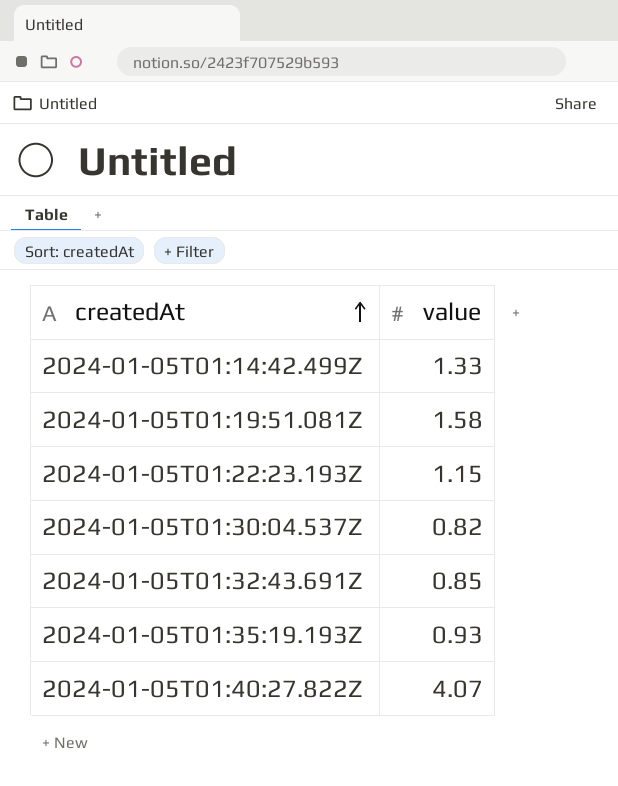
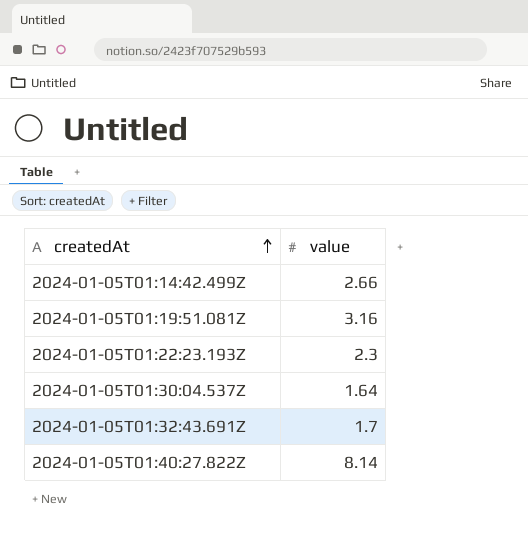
row 2024-01-05T01:35:19.193Z: 0.93 -> none
2024-01-05T01:14:42.499Z | value: 1.33 -> 2.66
2024-01-05T01:19:51.081Z | value: 1.58 -> 3.16
2024-01-05T01:22:23.193Z | value: 1.15 -> 2.3
2024-01-05T01:30:04.537Z | value: 0.82 -> 1.64
2024-01-05T01:32:43.691Z | value: 0.85 -> 1.7
2024-01-05T01:40:27.822Z | value: 4.07 -> 8.14

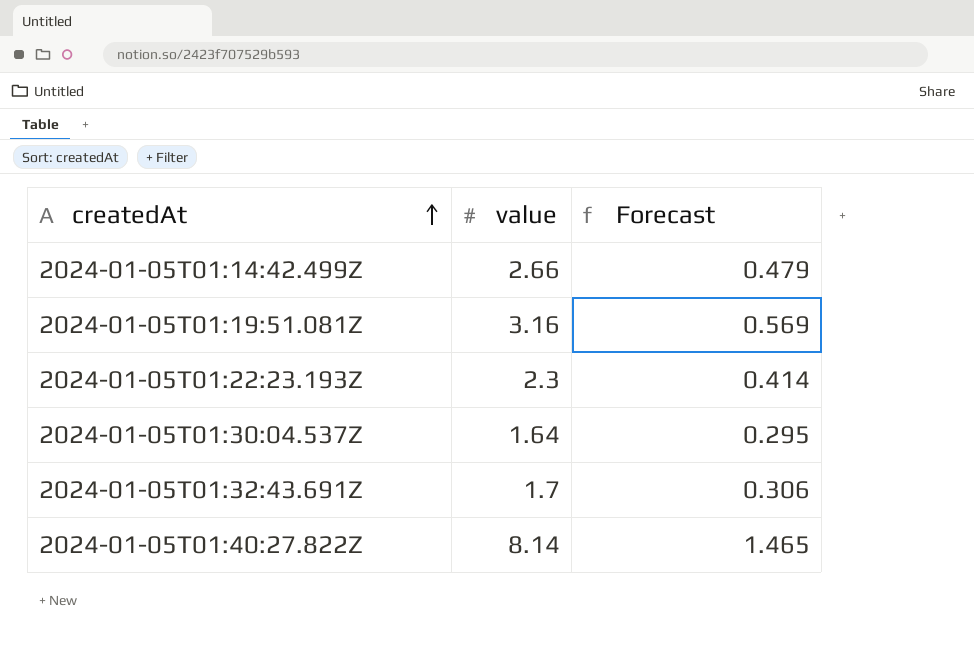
column Forecast | formula: none -> [value] * 0.18

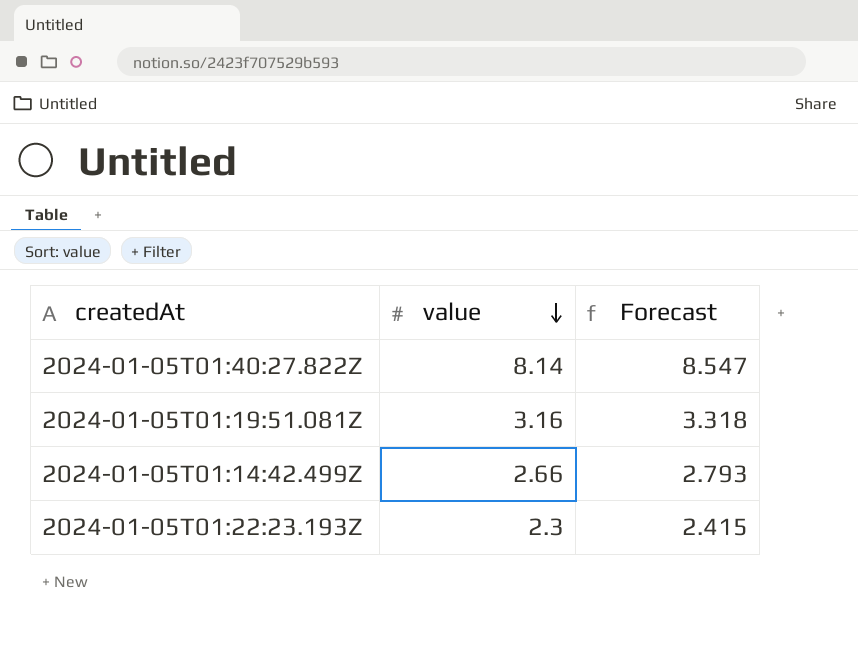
row order: createdAt ascending -> value descending
column Forecast | formula: [value] * 0.18 -> [value] * 1.05
row 2024-01-05T01:30:04.537Z: 1.64 | 0.295 -> none
row 2024-01-05T01:32:43.691Z: 1.7 | 0.306 -> none

